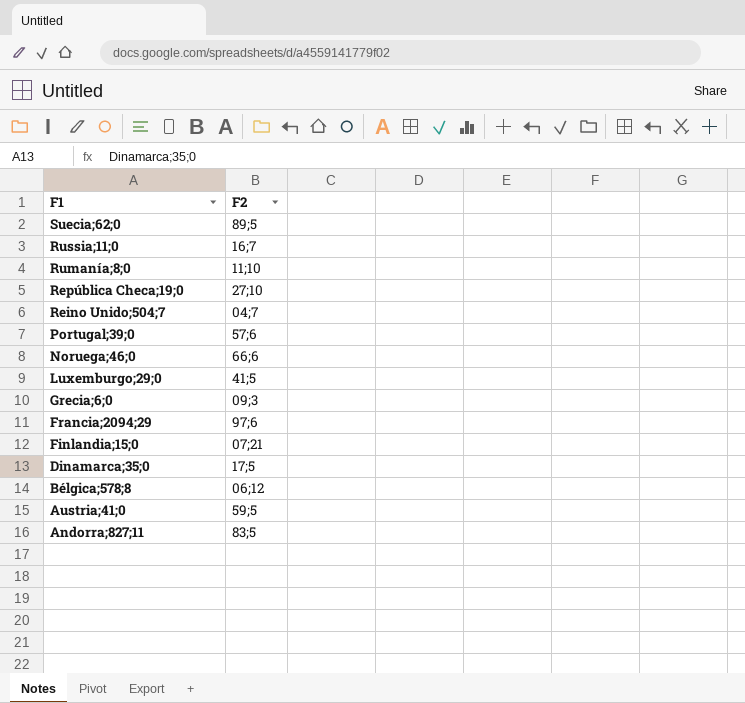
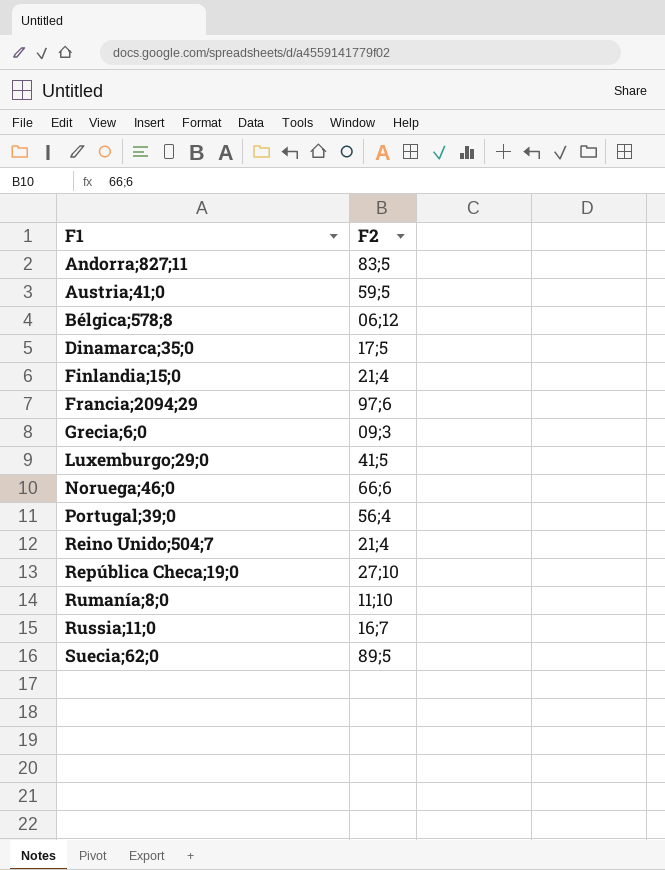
row order: F1 descending -> F1 ascending
Finlandia;15;0 | F2: 07;21 -> 21;4
Portugal;39;0 | F2: 57;6 -> 56;4
Reino Unido;504;7 | F2: 04;7 -> 21;4

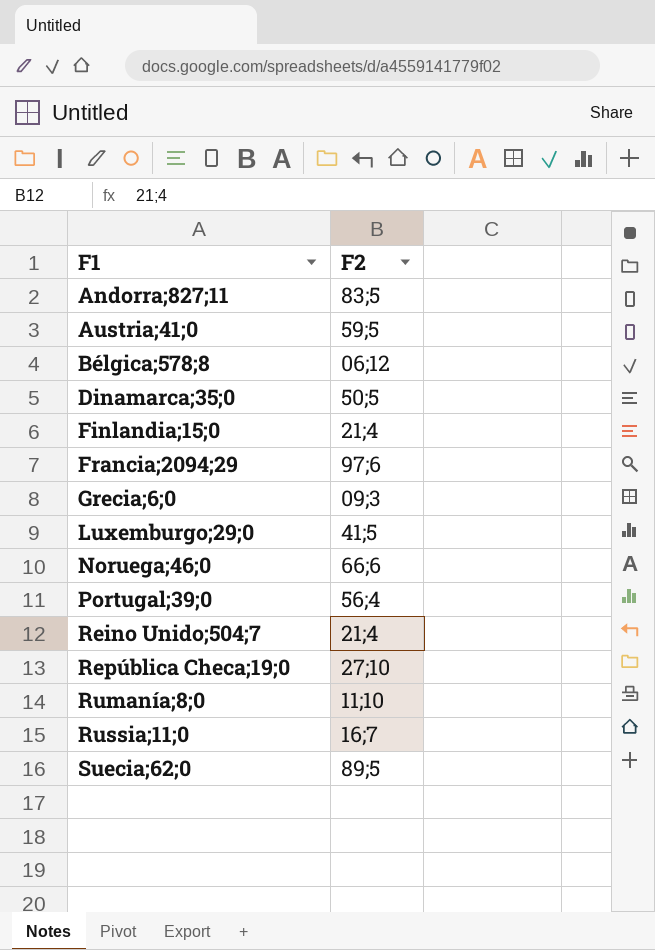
Dinamarca;35;0 | F2: 17;5 -> 50;5

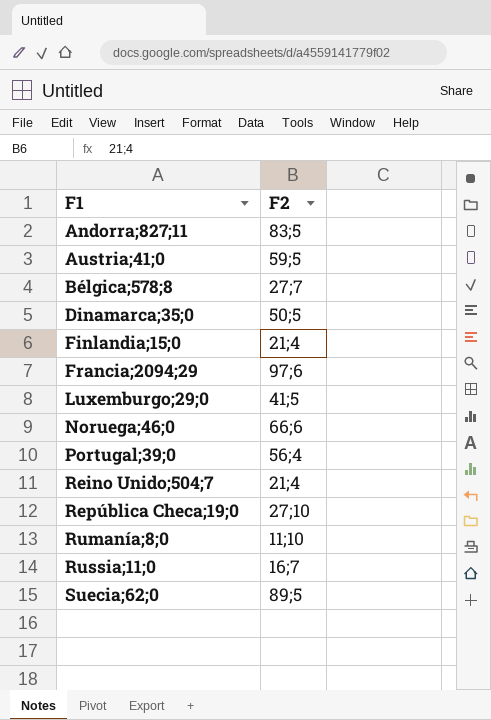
row Grecia;6;0: 09;3 -> none
Bélgica;578;8 | F2: 06;12 -> 27;7

